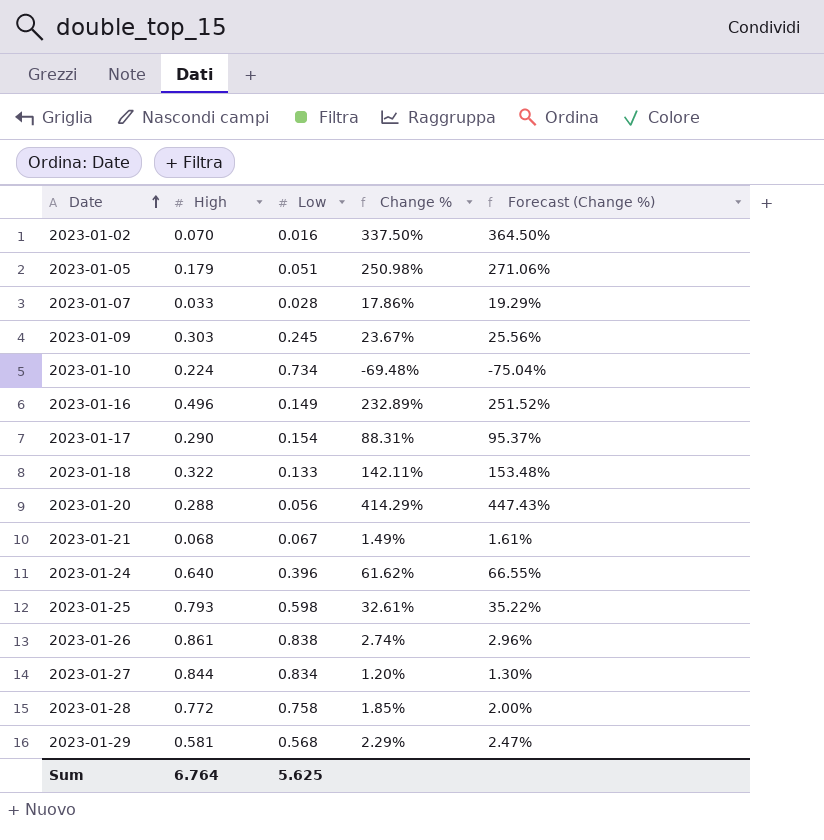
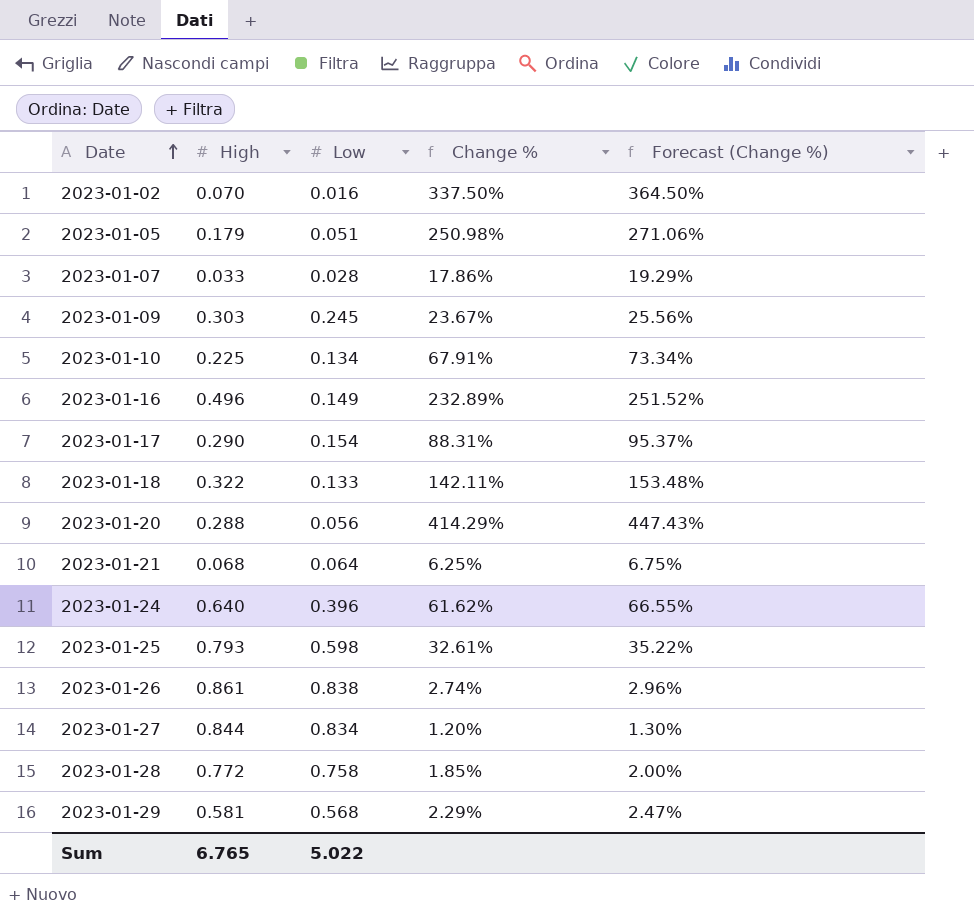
2023-01-10 | High: 0.224 -> 0.225
2023-01-10 | Low: 0.734 -> 0.134
2023-01-10 | Change %: -69.48% -> 67.91%
2023-01-10 | Forecast (Change %): -75.04% -> 73.34%
2023-01-21 | Low: 0.067 -> 0.064
2023-01-21 | Change %: 1.49% -> 6.25%
2023-01-21 | Forecast (Change %): 1.61% -> 6.75%
Sum | High: 6.764 -> 6.765
Sum | Low: 5.625 -> 5.022

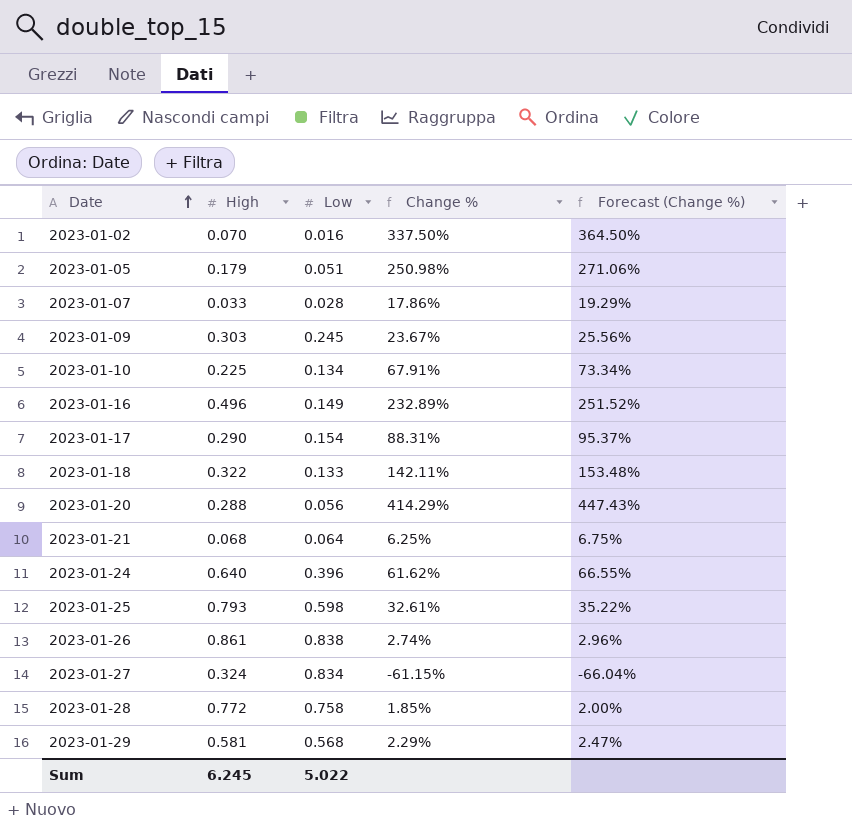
2023-01-27 | High: 0.844 -> 0.324
2023-01-27 | Change %: 1.20% -> -61.15%
2023-01-27 | Forecast (Change %): 1.30% -> -66.04%
Sum | High: 6.765 -> 6.245

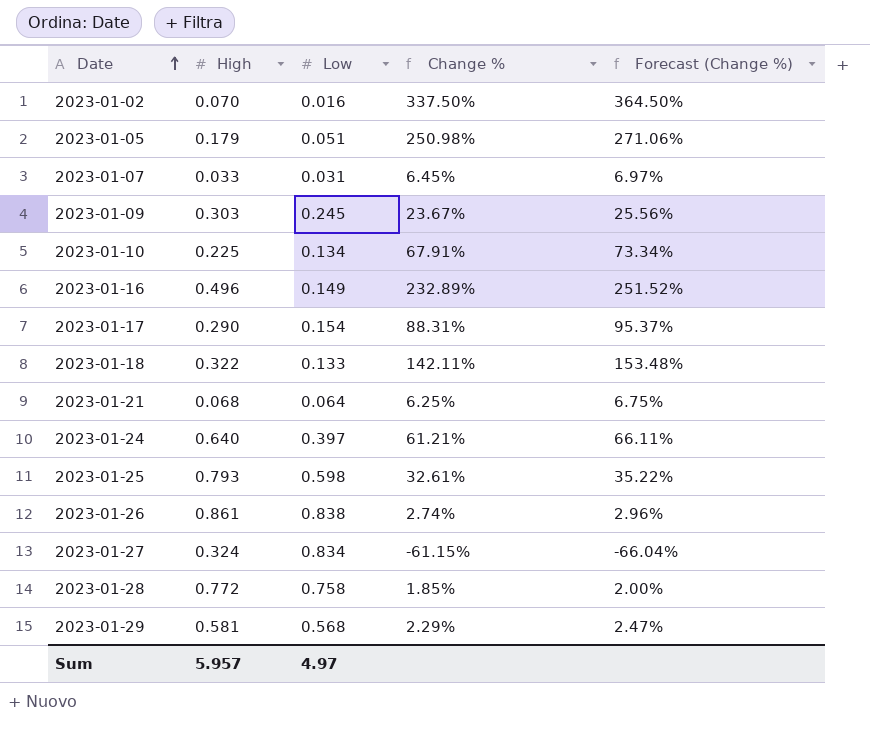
row 2023-01-20: 0.288 | 0.056 | 414.29% | 447.43% -> none
2023-01-07 | Low: 0.028 -> 0.031
2023-01-07 | Change %: 17.86% -> 6.45%
2023-01-07 | Forecast (Change %): 19.29% -> 6.97%
2023-01-24 | Low: 0.396 -> 0.397
2023-01-24 | Change %: 61.62% -> 61.21%
2023-01-24 | Forecast (Change %): 66.55% -> 66.11%
Sum | High: 6.245 -> 5.957
Sum | Low: 5.022 -> 4.97

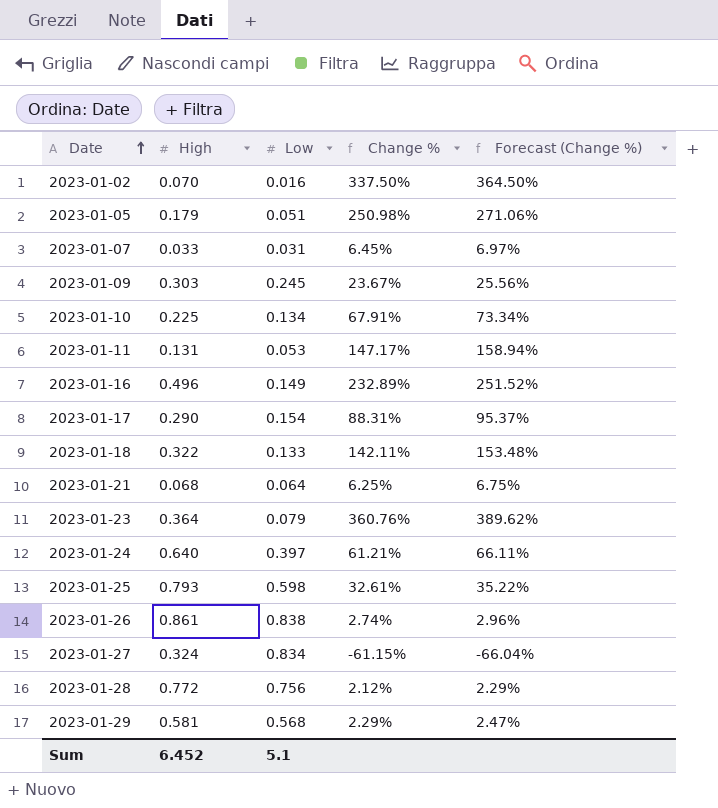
row 2023-01-11: none -> 0.131 | 0.053 | 147.17% | 158.94%
row 2023-01-23: none -> 0.364 | 0.079 | 360.76% | 389.62%
2023-01-28 | Low: 0.758 -> 0.756
2023-01-28 | Change %: 1.85% -> 2.12%
2023-01-28 | Forecast (Change %): 2.00% -> 2.29%
Sum | High: 5.957 -> 6.452
Sum | Low: 4.97 -> 5.1

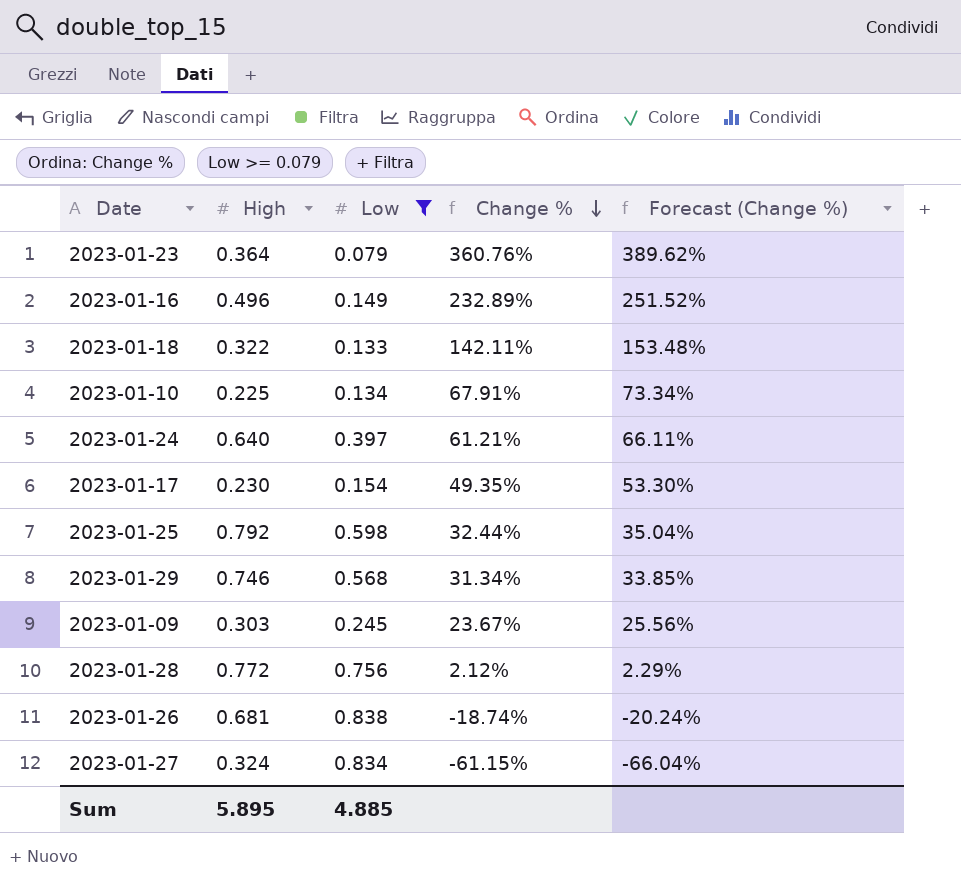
filter: none -> Low >= 0.079
row order: Date ascending -> Change % descending
2023-01-17 | High: 0.290 -> 0.230
2023-01-17 | Change %: 88.31% -> 49.35%
2023-01-17 | Forecast (Change %): 95.37% -> 53.30%
2023-01-25 | High: 0.793 -> 0.792
2023-01-25 | Change %: 32.61% -> 32.44%
2023-01-25 | Forecast (Change %): 35.22% -> 35.04%
2023-01-29 | High: 0.581 -> 0.746
2023-01-29 | Change %: 2.29% -> 31.34%
2023-01-29 | Forecast (Change %): 2.47% -> 33.85%
2023-01-26 | High: 0.861 -> 0.681
2023-01-26 | Change %: 2.74% -> -18.74%
2023-01-26 | Forecast (Change %): 2.96% -> -20.24%
Sum | High: 6.452 -> 5.895
Sum | Low: 5.1 -> 4.885

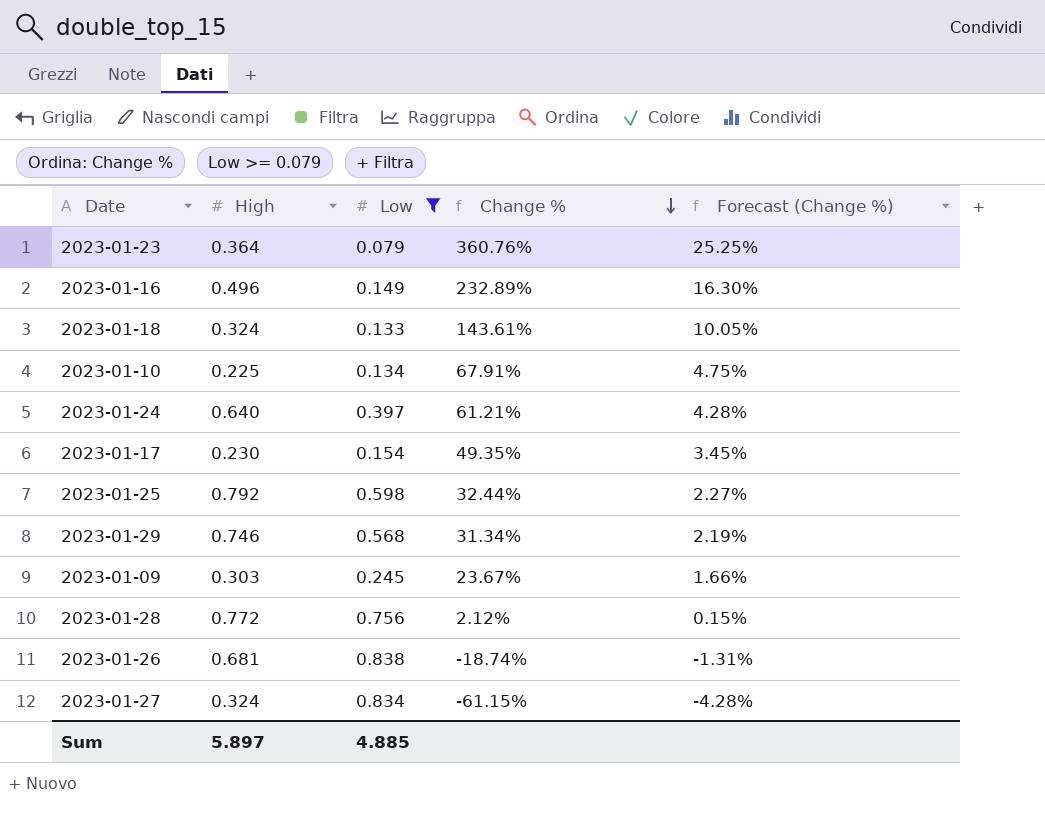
column Forecast (Change %) | formula: [Change %] * 1.08 -> [Change %] * 0.07
2023-01-18 | High: 0.322 -> 0.324
2023-01-18 | Change %: 142.11% -> 143.61%
Sum | High: 5.895 -> 5.897

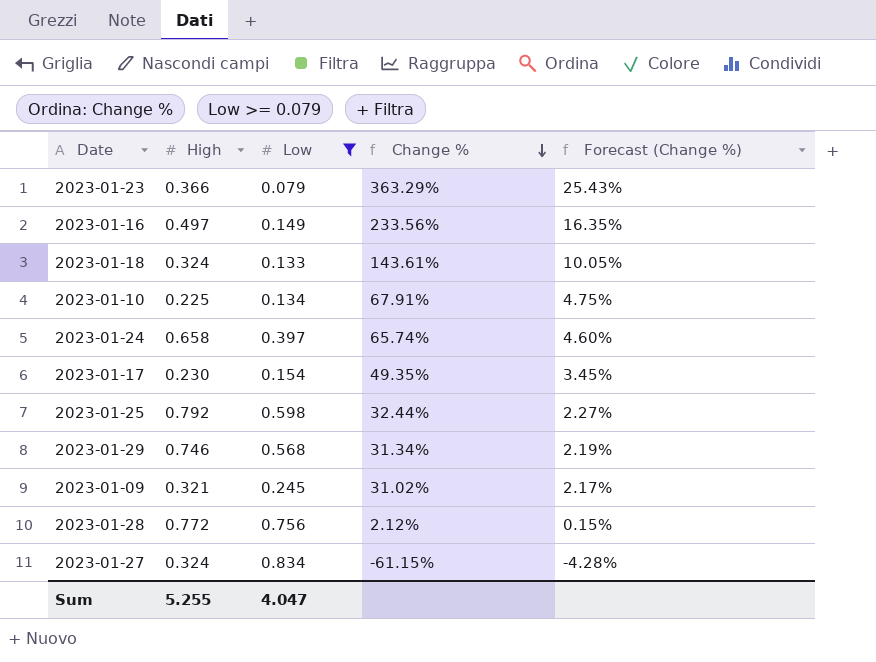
row 2023-01-26: 0.681 | 0.838 | -18.74% | -1.31% -> none
2023-01-23 | High: 0.364 -> 0.366
2023-01-23 | Change %: 360.76% -> 363.29%
2023-01-23 | Forecast (Change %): 25.25% -> 25.43%
2023-01-16 | High: 0.496 -> 0.497
2023-01-16 | Change %: 232.89% -> 233.56%
2023-01-16 | Forecast (Change %): 16.30% -> 16.35%
2023-01-24 | High: 0.640 -> 0.658
2023-01-24 | Change %: 61.21% -> 65.74%
2023-01-24 | Forecast (Change %): 4.28% -> 4.60%
2023-01-09 | High: 0.303 -> 0.321
2023-01-09 | Change %: 23.67% -> 31.02%
2023-01-09 | Forecast (Change %): 1.66% -> 2.17%
Sum | High: 5.897 -> 5.255
Sum | Low: 4.885 -> 4.047

